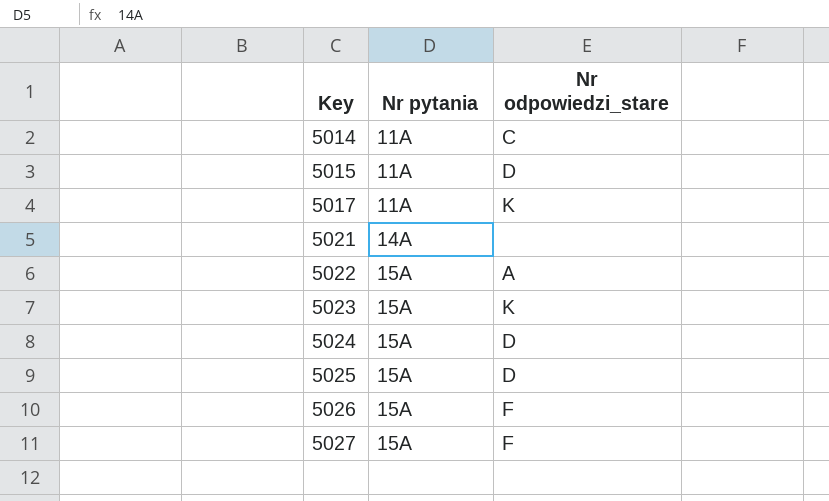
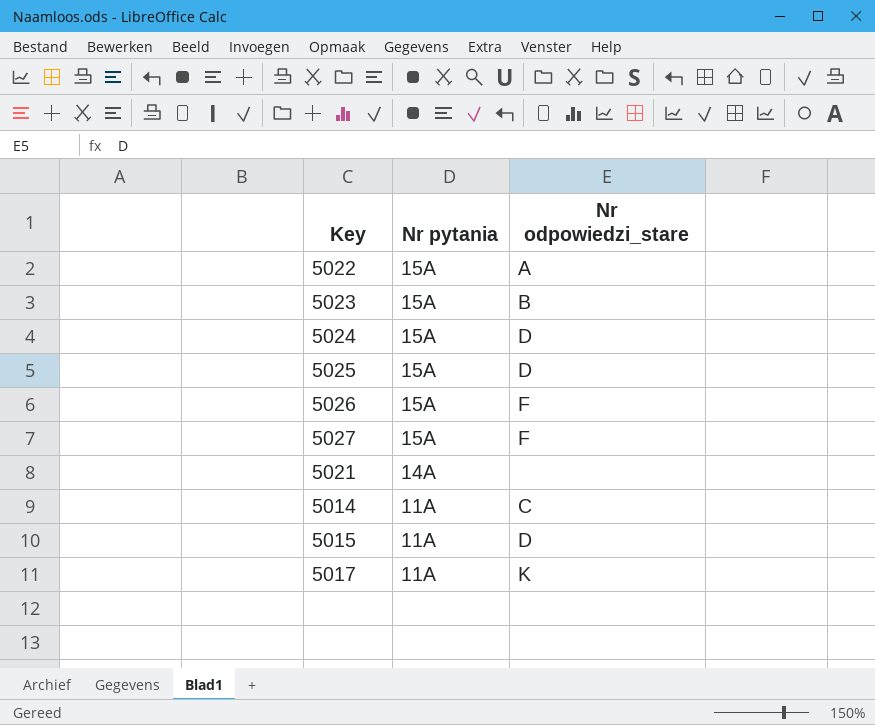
row order: Key ascending -> Nr pytania descending
5023 | Nr odpowiedzi_stare: K -> B

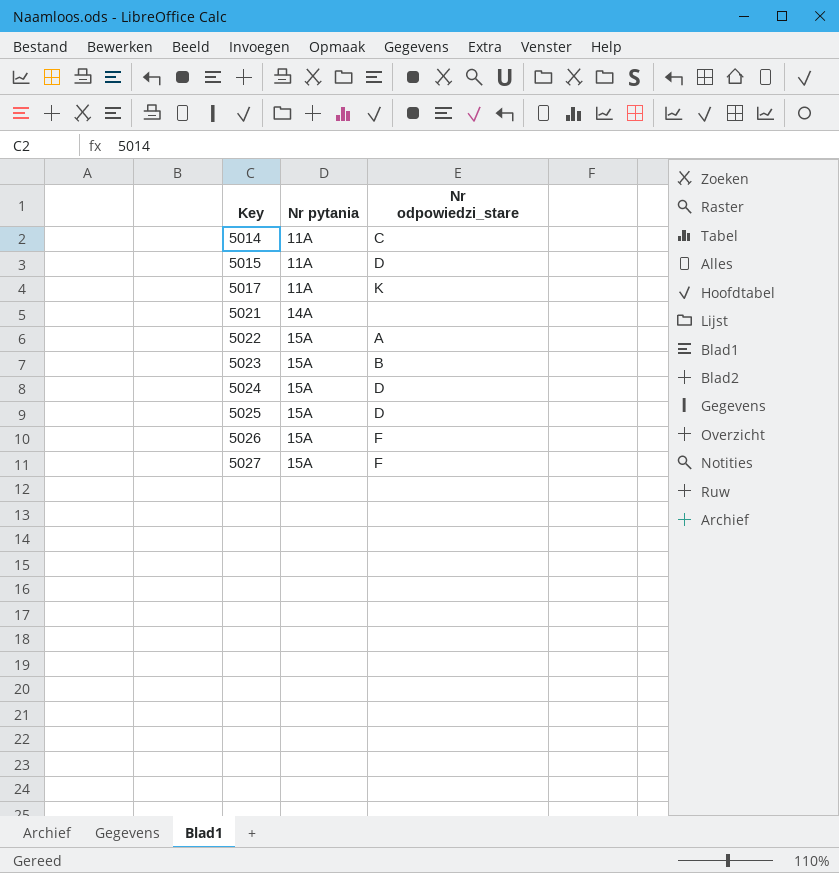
row order: Nr pytania descending -> Key ascending

